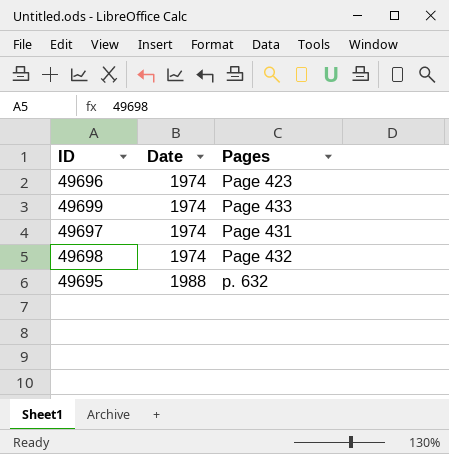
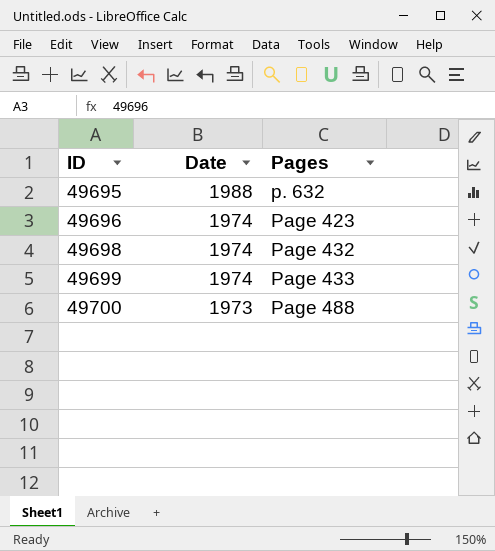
row order: Date ascending -> ID ascending
row 49697: 1974 | Page 431 -> none
row 49700: none -> 1973 | Page 488

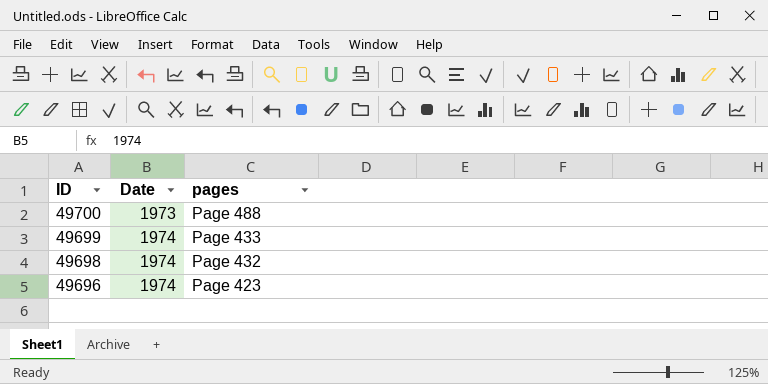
row order: ID ascending -> ID descending
column name: Pages -> pages
row 49695: 1988 | p. 632 -> none

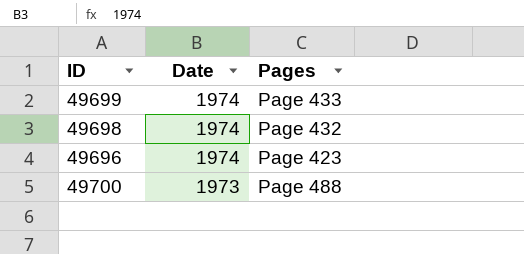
row order: ID descending -> Date descending
column name: pages -> Pages

